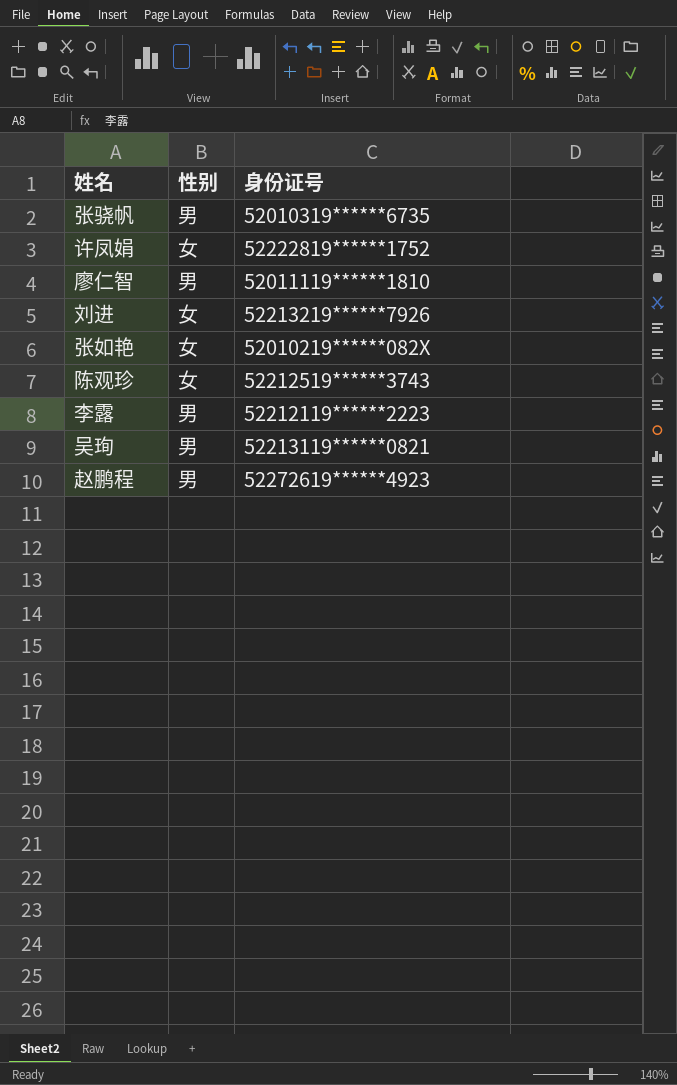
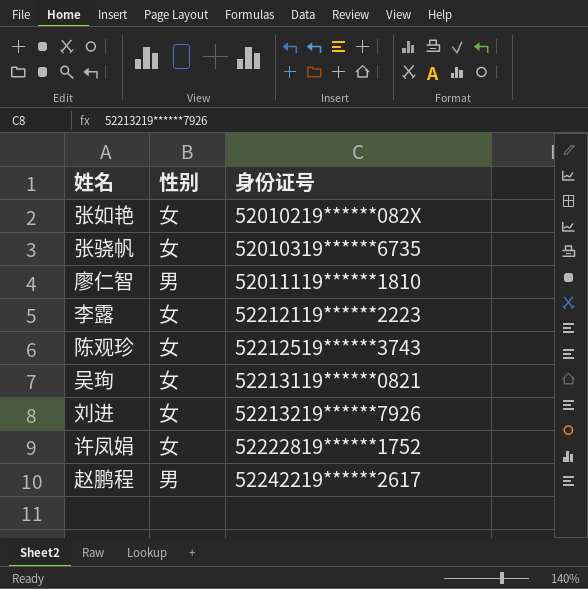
row order: none -> 身份证号 ascending
张骁帆 | 性别: 男 -> 女
李露 | 性别: 男 -> 女
吴珣 | 性别: 男 -> 女
赵鹏程 | 身份证号: 52272619******4923 -> 52242219******2617

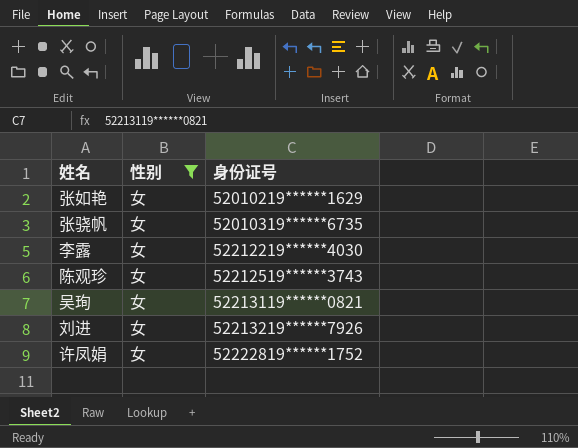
filter: none -> 性别 = 女
张如艳 | 身份证号: 52010219******082X -> 52010219******1629
李露 | 身份证号: 52212119******2223 -> 52212219******4030

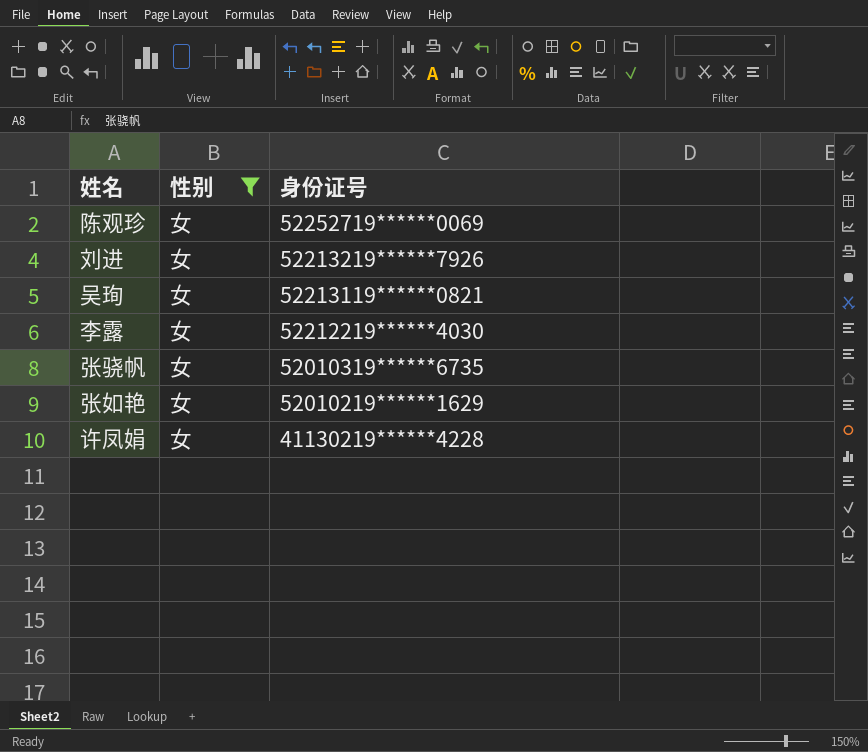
row order: 身份证号 ascending -> 身份证号 descending
陈观珍 | 身份证号: 52212519******3743 -> 52252719******0069
许凤娟 | 身份证号: 52222819******1752 -> 41130219******4228

